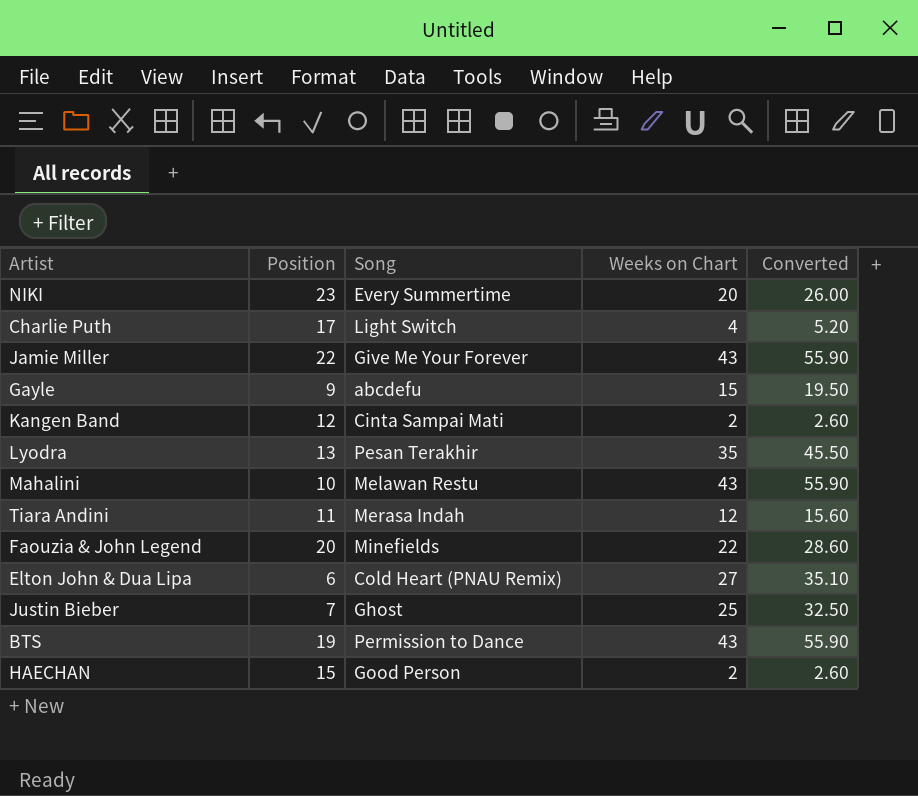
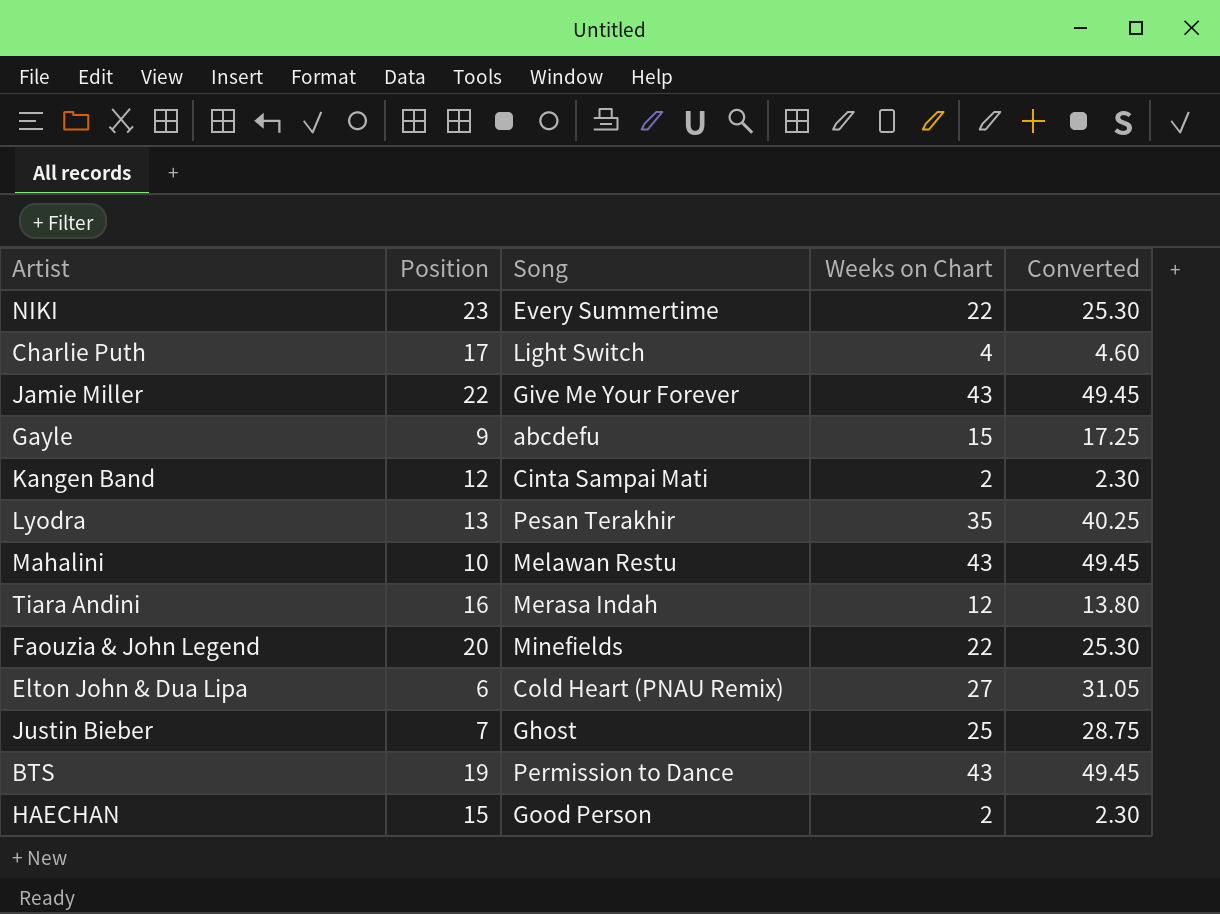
column Converted | formula: [Weeks on Chart] * 1.3 -> [Weeks on Chart] * 1.15
NIKI | Weeks on Chart: 20 -> 22
Tiara Andini | Position: 11 -> 16

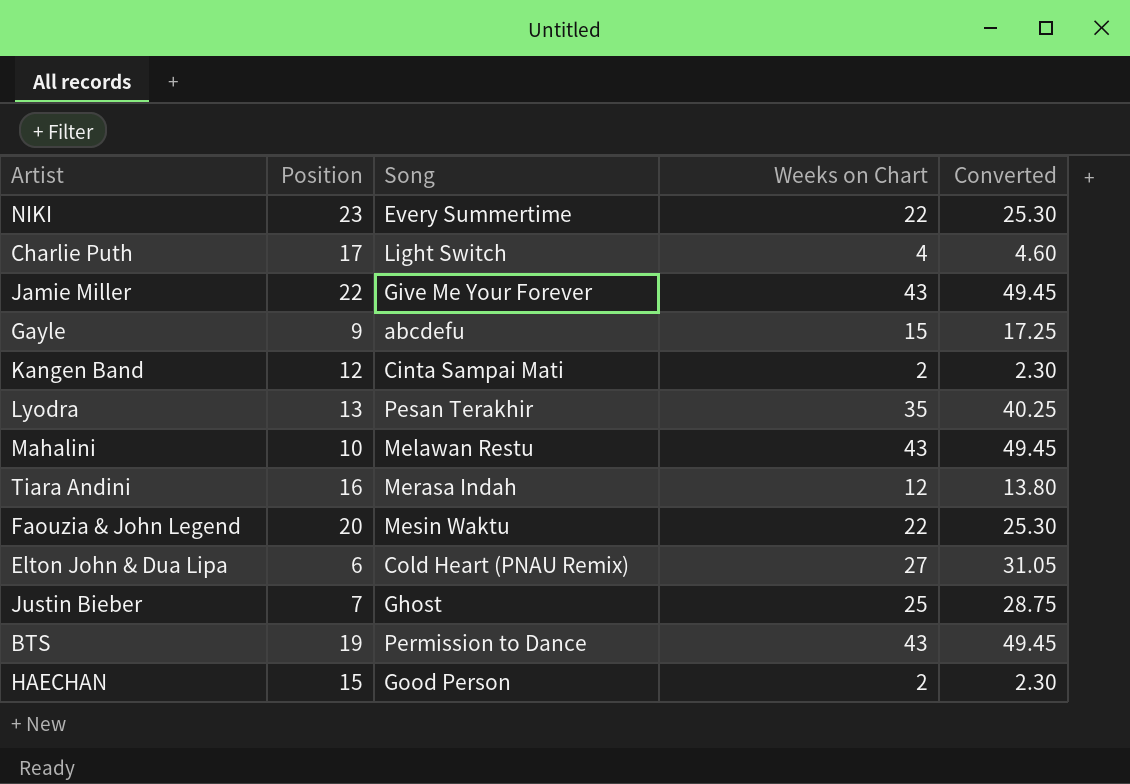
Faouzia & John Legend | Song: Minefields -> Mesin Waktu

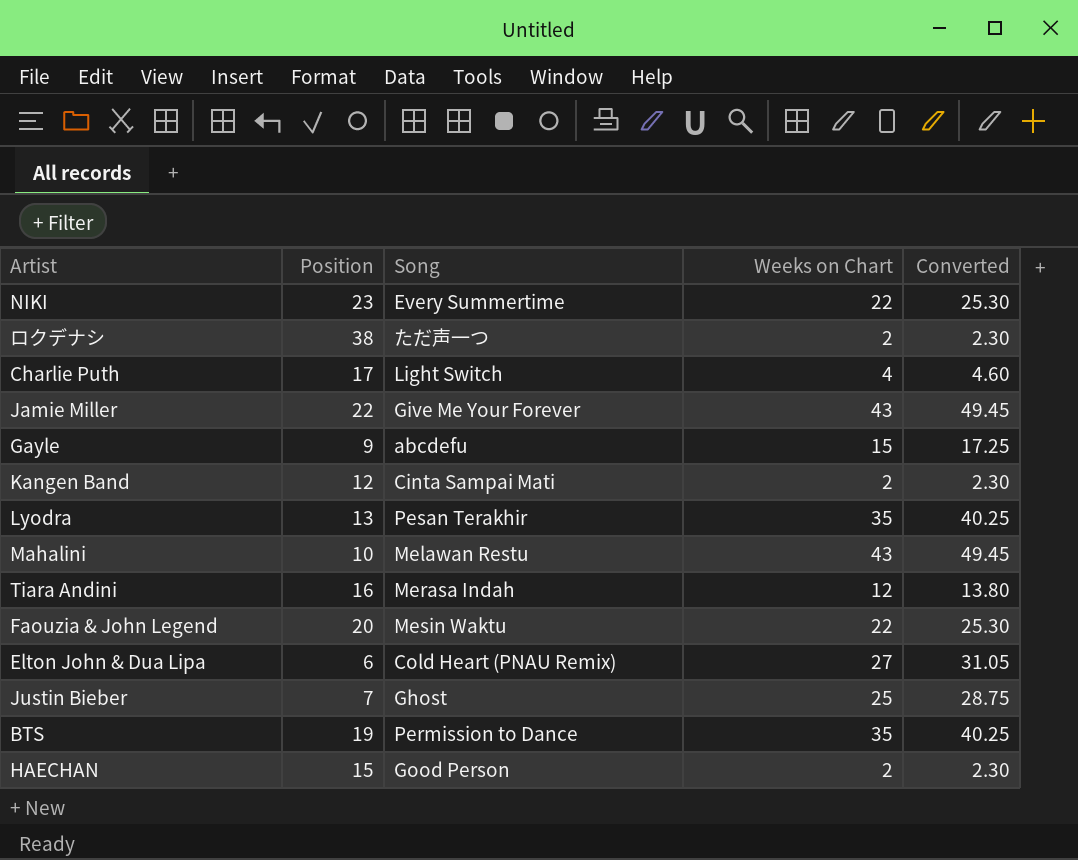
row ロクデナシ: none -> 38 | ただ声一つ | 2 | 2.30
BTS | Weeks on Chart: 43 -> 35
BTS | Converted: 49.45 -> 40.25

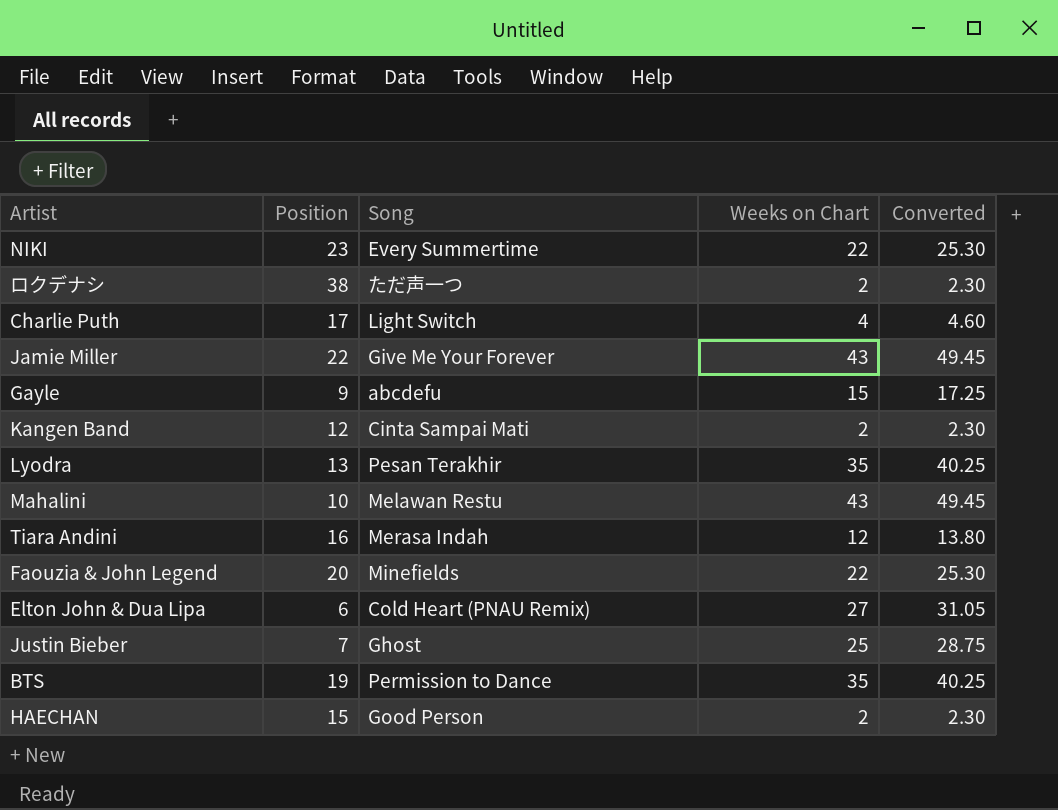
Faouzia & John Legend | Song: Mesin Waktu -> Minefields

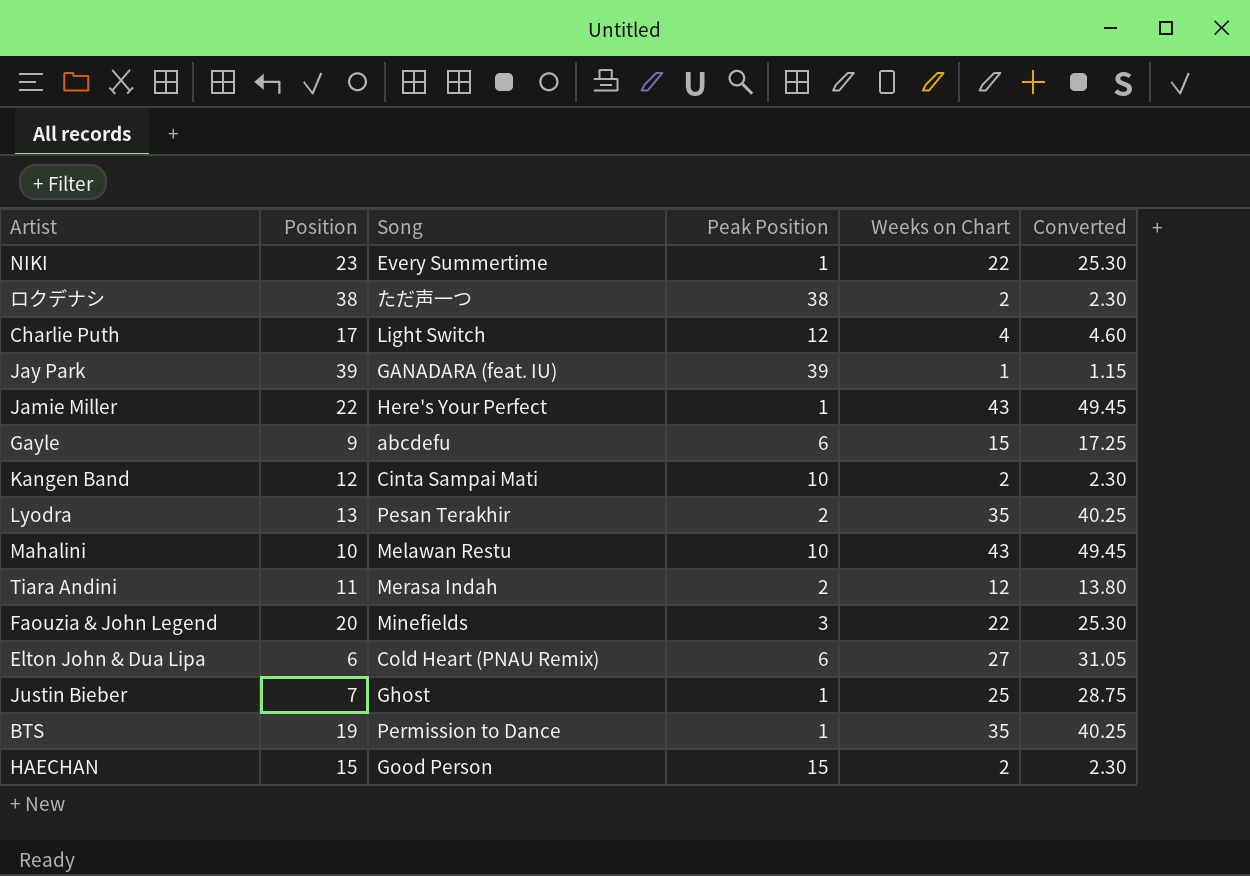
column Peak Position | position: none -> 4
row Jay Park: none -> 39 | GANADARA (feat. IU) | 39 | 1 | 1.15
Jamie Miller | Song: Give Me Your Forever -> Here's Your Perfect
Tiara Andini | Position: 16 -> 11

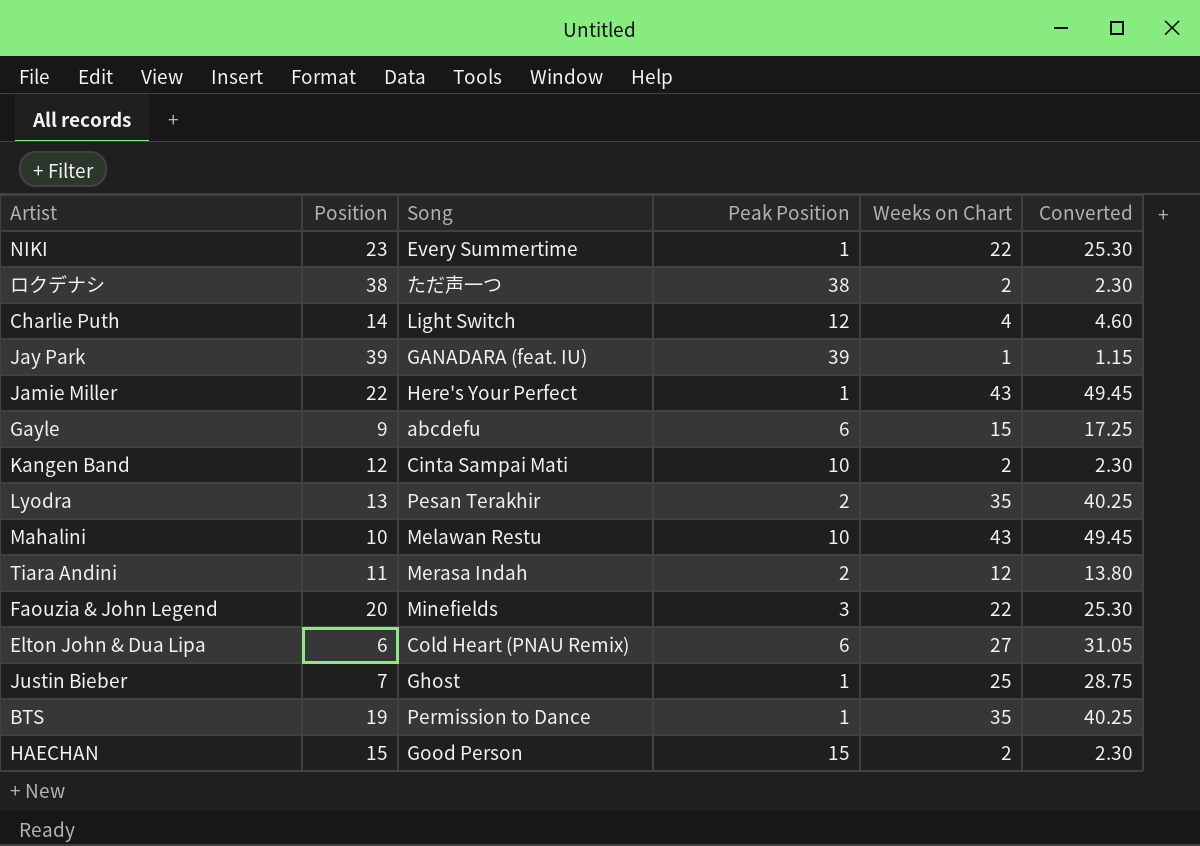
Charlie Puth | Position: 17 -> 14

